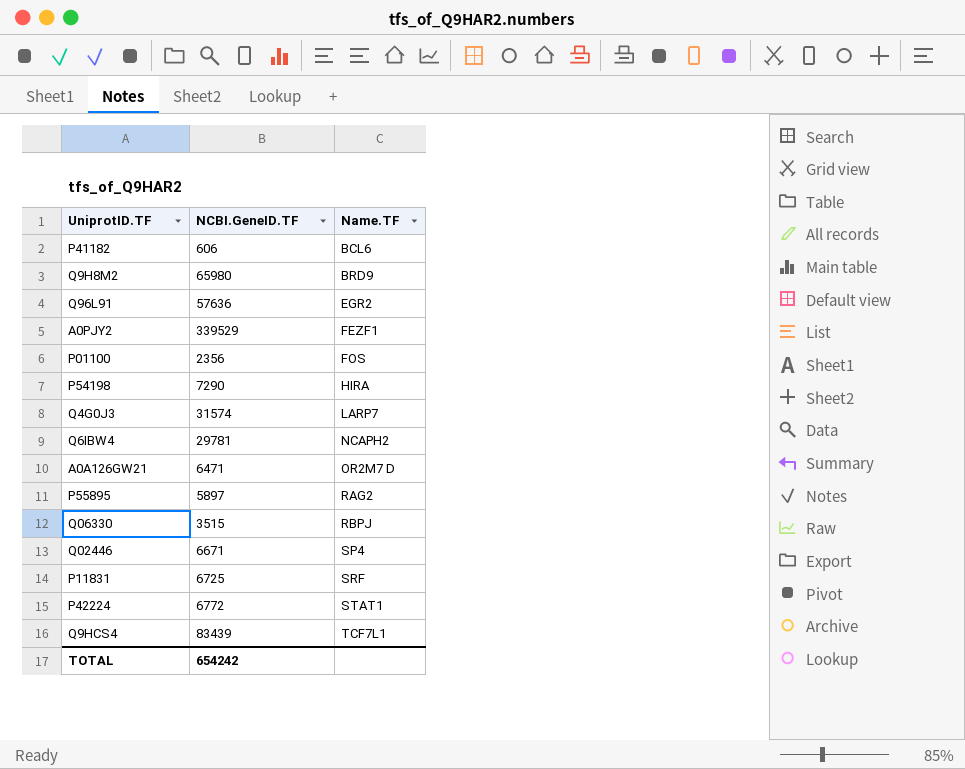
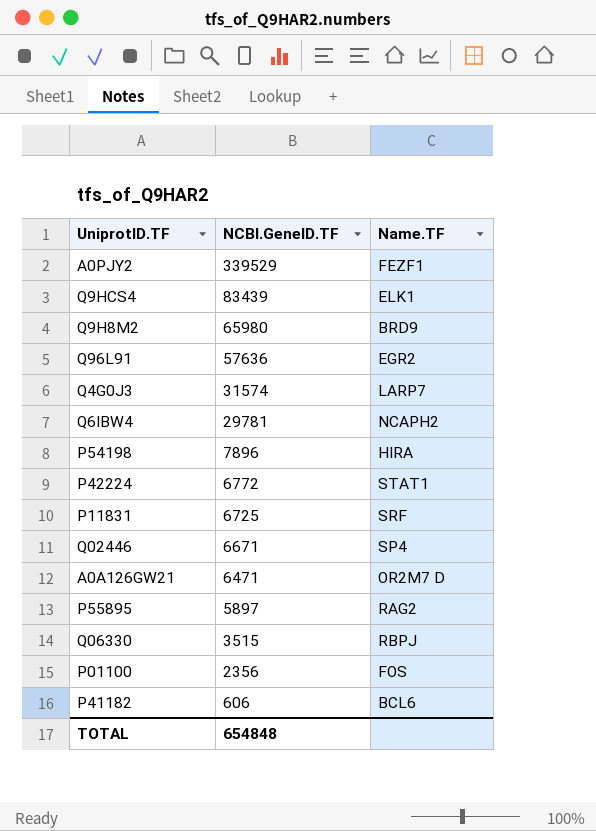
row order: Name.TF ascending -> NCBI.GeneID.TF descending
Q9HCS4 | Name.TF: TCF7L1 -> ELK1
P54198 | NCBI.GeneID.TF: 7290 -> 7896
TOTAL | NCBI.GeneID.TF: 654242 -> 654848

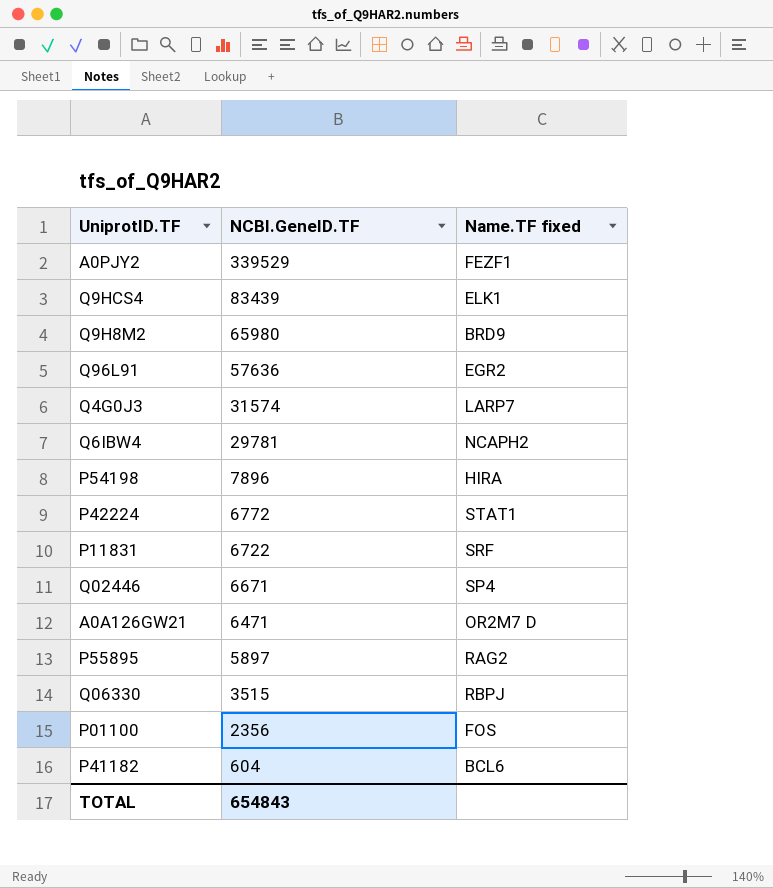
column name: Name.TF -> Name.TF fixed
P11831 | NCBI.GeneID.TF: 6725 -> 6722
P41182 | NCBI.GeneID.TF: 606 -> 604
TOTAL | NCBI.GeneID.TF: 654848 -> 654843

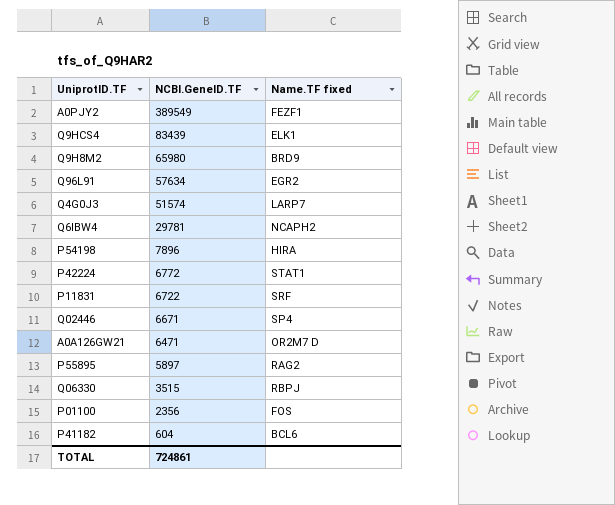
A0PJY2 | NCBI.GeneID.TF: 339529 -> 389549
Q96L91 | NCBI.GeneID.TF: 57636 -> 57634
Q4G0J3 | NCBI.GeneID.TF: 31574 -> 51574
TOTAL | NCBI.GeneID.TF: 654843 -> 724861

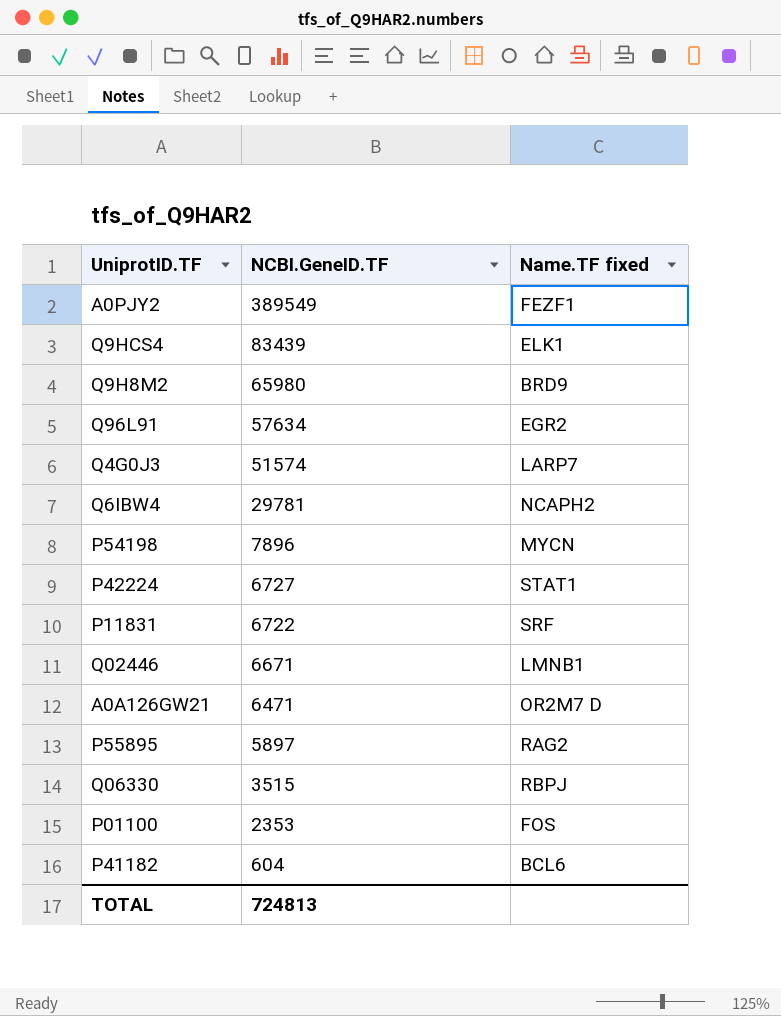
P54198 | Name.TF fixed: HIRA -> MYCN
P42224 | NCBI.GeneID.TF: 6772 -> 6727
Q02446 | Name.TF fixed: SP4 -> LMNB1
P01100 | NCBI.GeneID.TF: 2356 -> 2353
TOTAL | NCBI.GeneID.TF: 724861 -> 724813

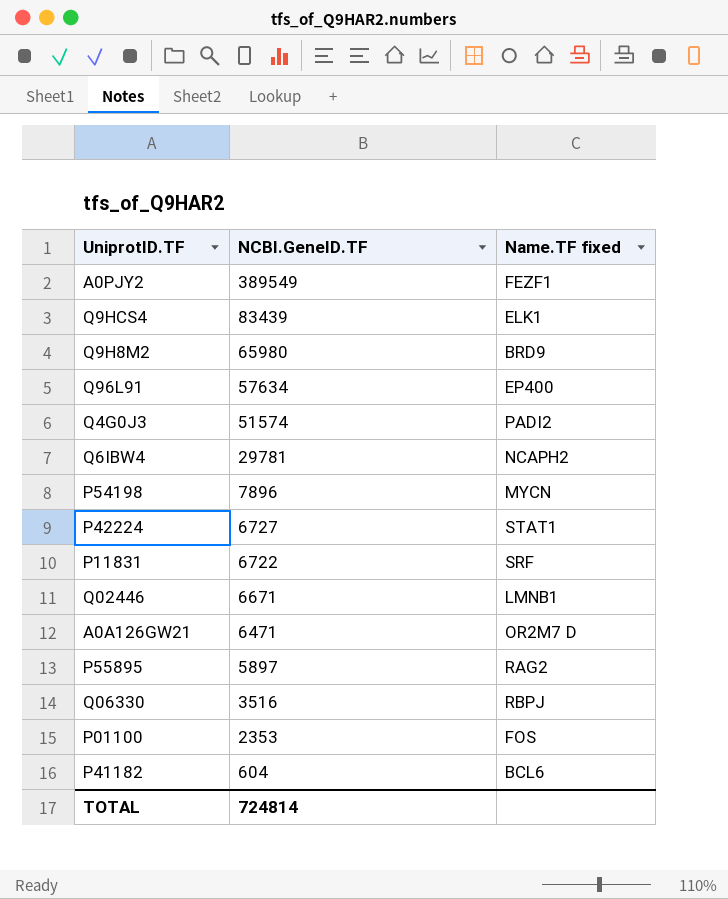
Q96L91 | Name.TF fixed: EGR2 -> EP400
Q4G0J3 | Name.TF fixed: LARP7 -> PADI2
Q06330 | NCBI.GeneID.TF: 3515 -> 3516
TOTAL | NCBI.GeneID.TF: 724813 -> 724814

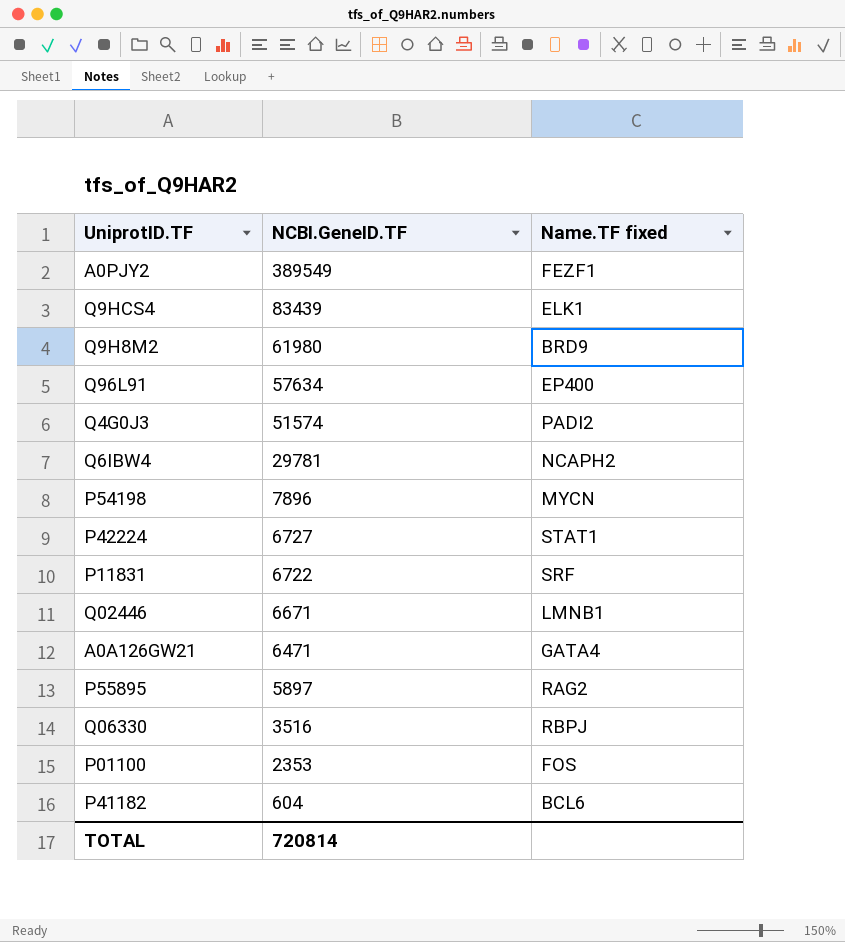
Q9H8M2 | NCBI.GeneID.TF: 65980 -> 61980
A0A126GW21 | Name.TF fixed: OR2M7 D -> GATA4
TOTAL | NCBI.GeneID.TF: 724814 -> 720814

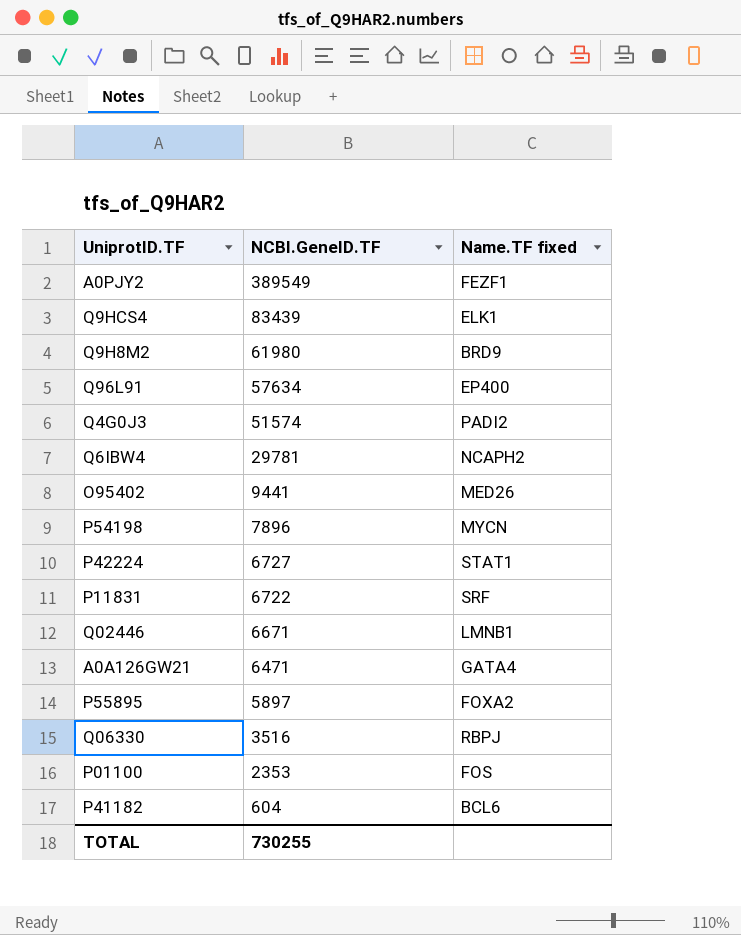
row O95402: none -> 9441 | MED26
P55895 | Name.TF fixed: RAG2 -> FOXA2
TOTAL | NCBI.GeneID.TF: 720814 -> 730255

